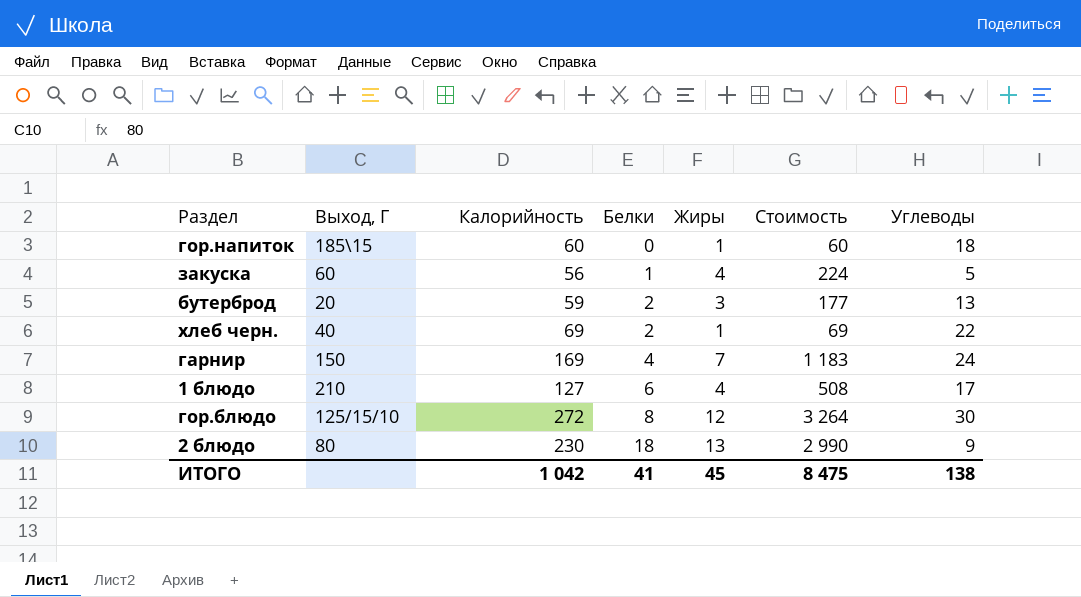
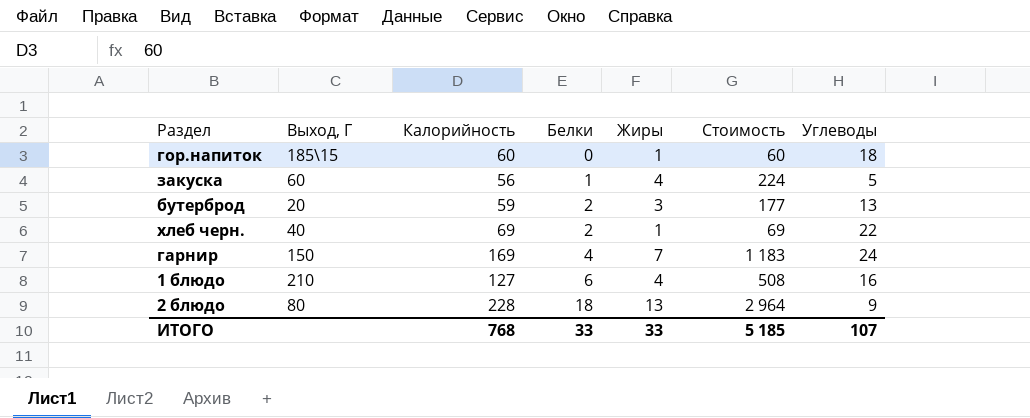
row гор.блюдо: 125/15/10 | 272 | 8 | 12 | 3 264 | 30 -> none
1 блюдо | Углеводы: 17 -> 16
2 блюдо | Калорийность: 230 -> 228
2 блюдо | Стоимость: 2 990 -> 2 964
ИТОГО | Калорийность: 1 042 -> 768
ИТОГО | Белки: 41 -> 33
ИТОГО | Жиры: 45 -> 33
ИТОГО | Стоимость: 8 475 -> 5 185
ИТОГО | Углеводы: 138 -> 107

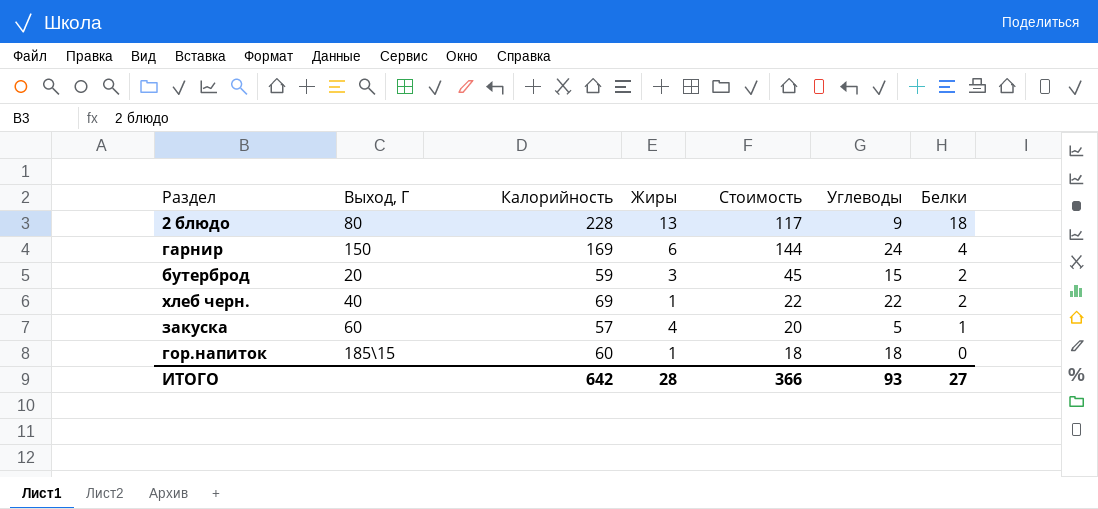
row order: Белки ascending -> Белки descending
column Стоимость | formula: [Калорийность] * [Жиры] -> [Жиры] * [Углеводы]
column Белки | position: 4 -> 7
row 1 блюдо: 210 | 127 | 6 | 4 | 508 | 16 -> none
гарнир | Жиры: 7 -> 6
бутерброд | Углеводы: 13 -> 15
закуска | Калорийность: 56 -> 57
ИТОГО | Калорийность: 768 -> 642
ИТОГО | Жиры: 33 -> 28
ИТОГО | Стоимость: 5 185 -> 366
ИТОГО | Углеводы: 107 -> 93
ИТОГО | Белки: 33 -> 27

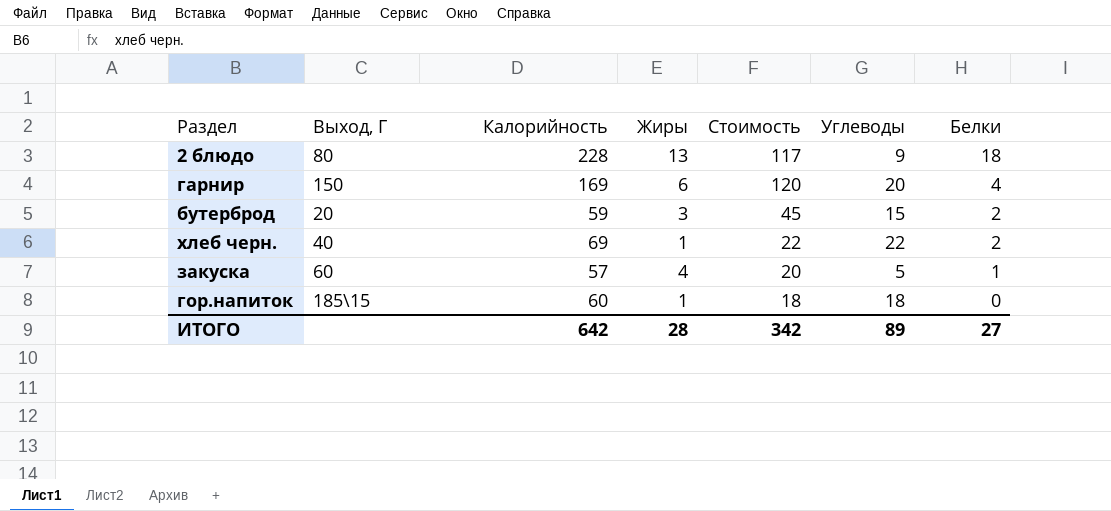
гарнир | Стоимость: 144 -> 120
гарнир | Углеводы: 24 -> 20
ИТОГО | Стоимость: 366 -> 342
ИТОГО | Углеводы: 93 -> 89

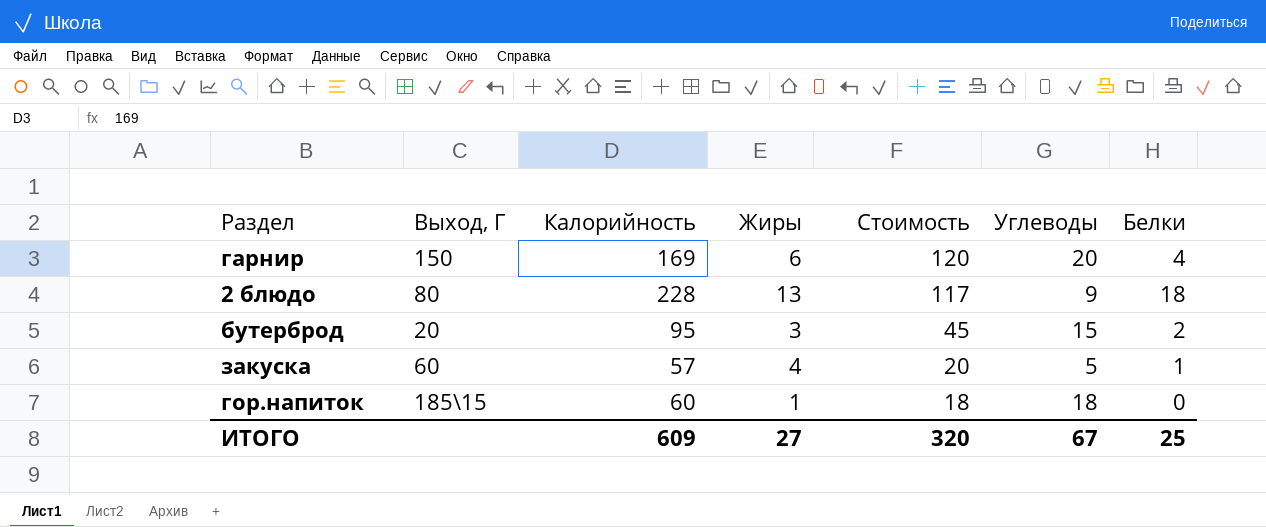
row order: Белки descending -> Стоимость descending
row хлеб черн.: 40 | 69 | 1 | 22 | 22 | 2 -> none
бутерброд | Калорийность: 59 -> 95
ИТОГО | Калорийность: 642 -> 609
ИТОГО | Жиры: 28 -> 27
ИТОГО | Стоимость: 342 -> 320
ИТОГО | Углеводы: 89 -> 67
ИТОГО | Белки: 27 -> 25

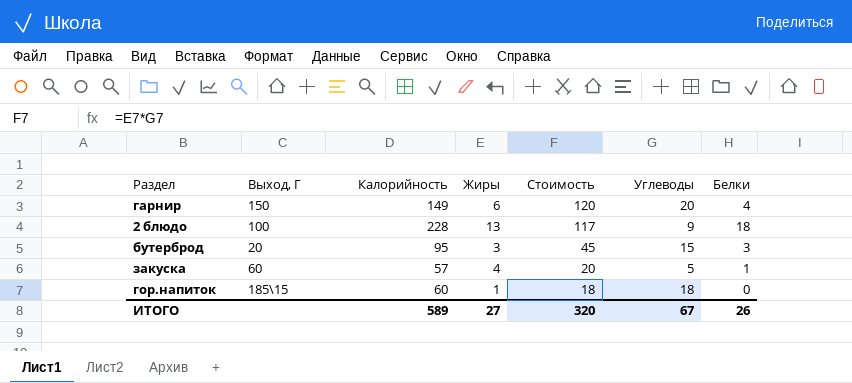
гарнир | Калорийность: 169 -> 149
2 блюдо | Выход, Г: 80 -> 100
бутерброд | Белки: 2 -> 3
ИТОГО | Калорийность: 609 -> 589
ИТОГО | Белки: 25 -> 26

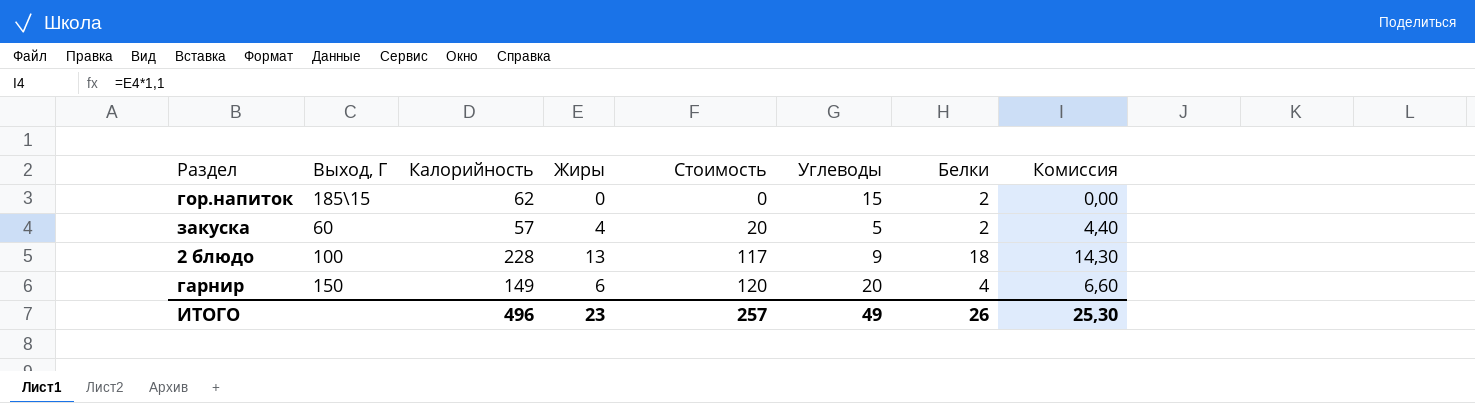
row order: Стоимость descending -> Стоимость ascending
column Комиссия | formula: none -> [Жиры] * 1,1
row бутерброд: 20 | 95 | 3 | 45 | 15 | 3 -> none
гор.напиток | Калорийность: 60 -> 62
гор.напиток | Жиры: 1 -> 0
гор.напиток | Стоимость: 18 -> 0
гор.напиток | Углеводы: 18 -> 15
гор.напиток | Белки: 0 -> 2
закуска | Белки: 1 -> 2
ИТОГО | Калорийность: 589 -> 496
ИТОГО | Жиры: 27 -> 23
ИТОГО | Стоимость: 320 -> 257
ИТОГО | Углеводы: 67 -> 49

